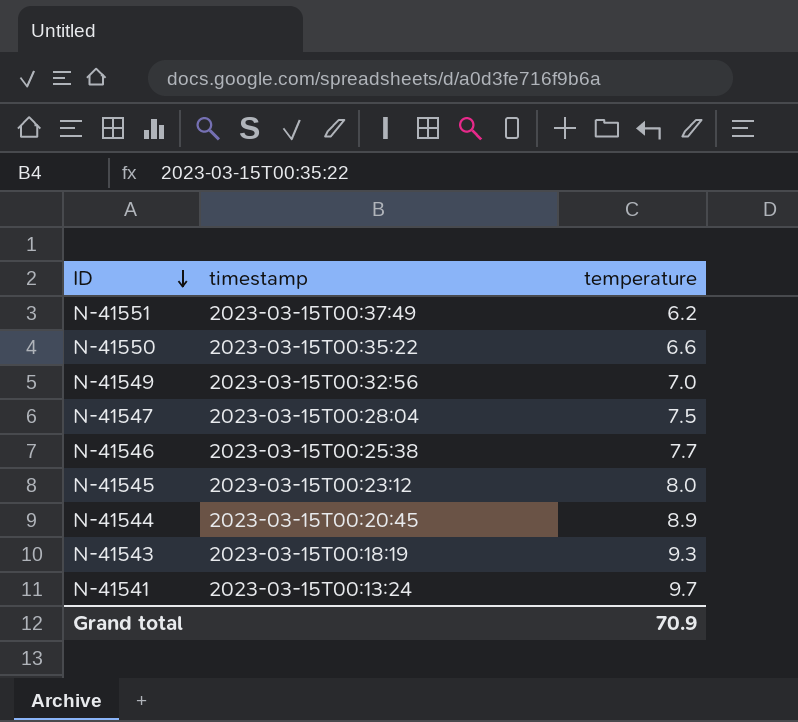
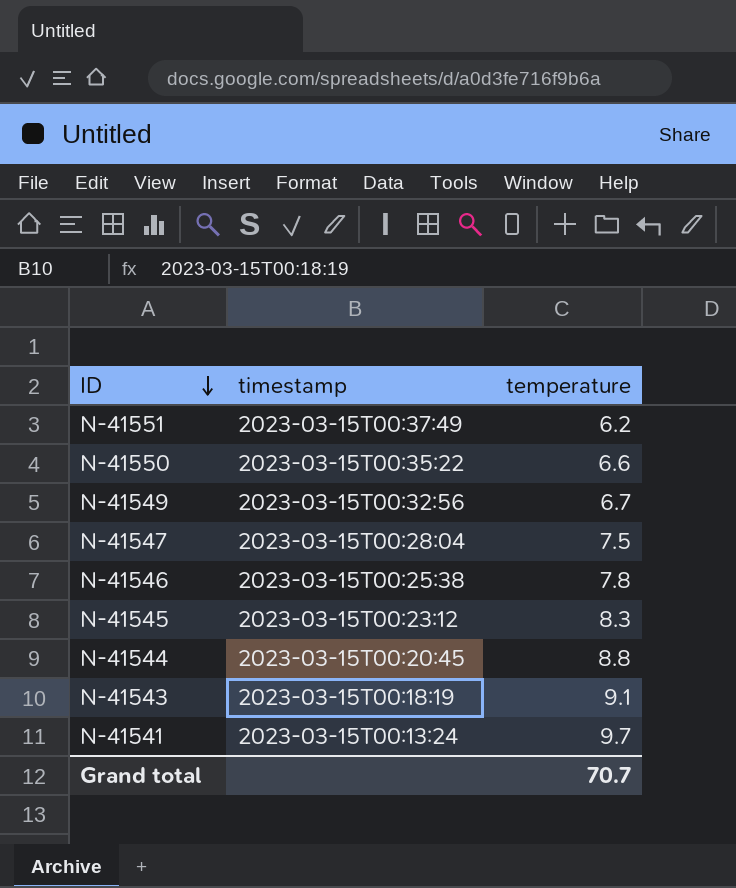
N-41549 | temperature: 7.0 -> 6.7
N-41546 | temperature: 7.7 -> 7.8
N-41545 | temperature: 8.0 -> 8.3
N-41544 | temperature: 8.9 -> 8.8
N-41543 | temperature: 9.3 -> 9.1
Grand total | temperature: 70.9 -> 70.7

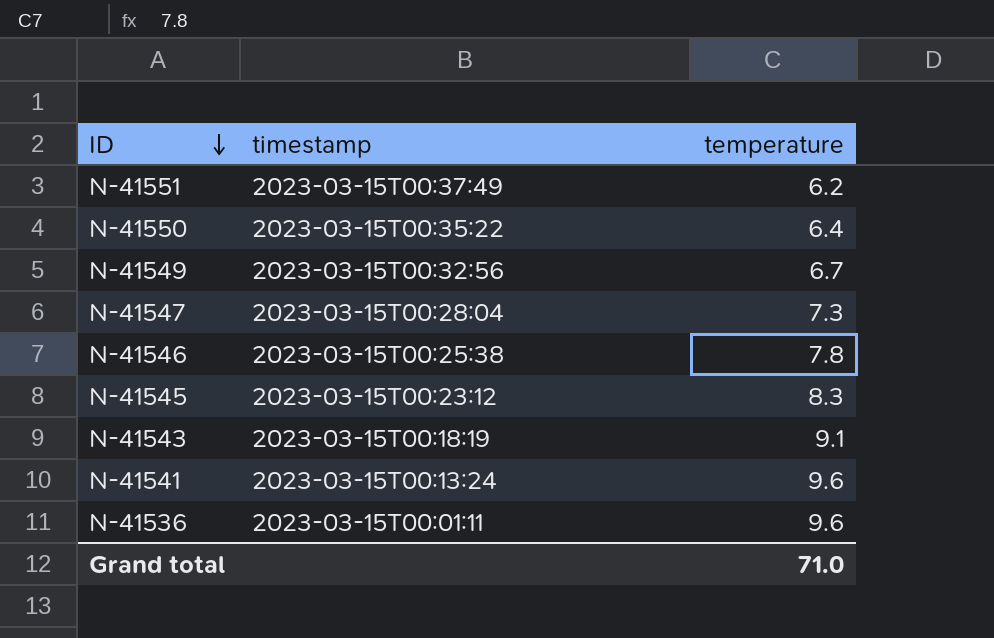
row N-41544: 2023-03-15T00:20:45 | 8.8 -> none
N-41550 | temperature: 6.6 -> 6.4
N-41547 | temperature: 7.5 -> 7.3
N-41541 | temperature: 9.7 -> 9.6
row N-41536: none -> 2023-03-15T00:01:11 | 9.6
Grand total | temperature: 70.7 -> 71.0

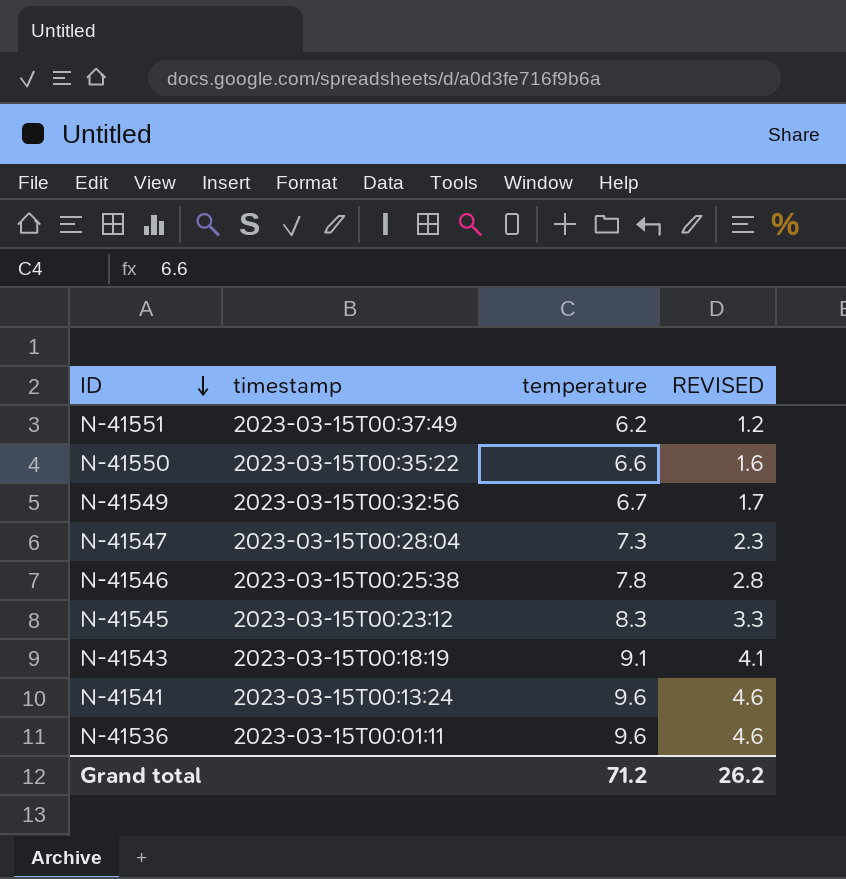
column REVISED | formula: none -> [temperature] - 5
N-41550 | temperature: 6.4 -> 6.6
Grand total | temperature: 71.0 -> 71.2

